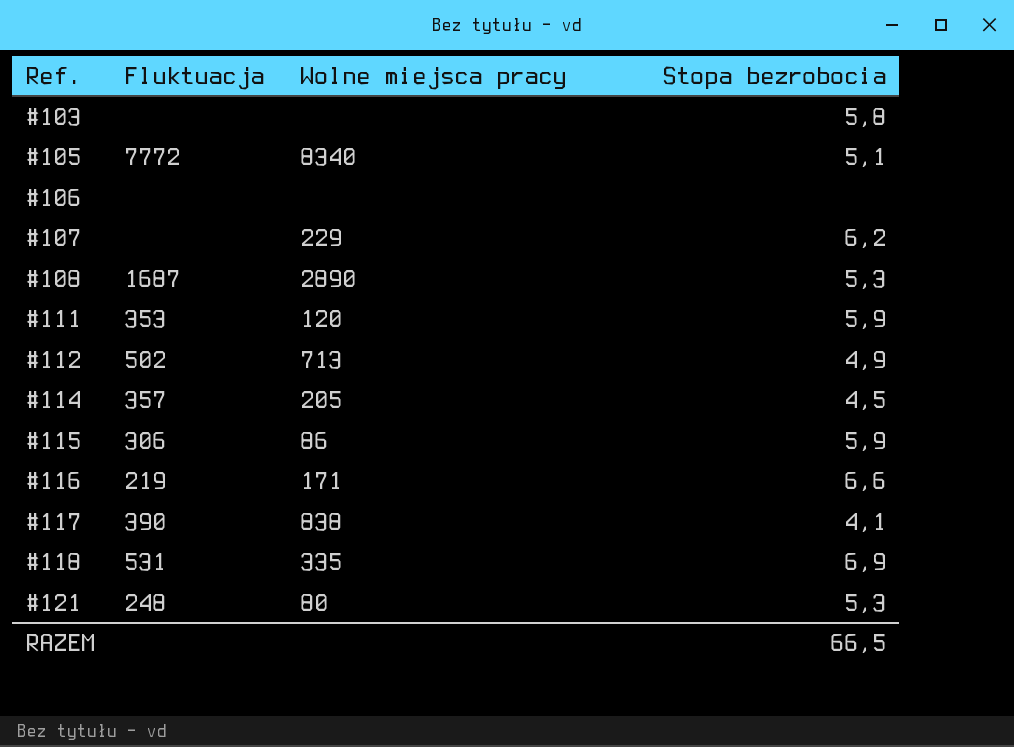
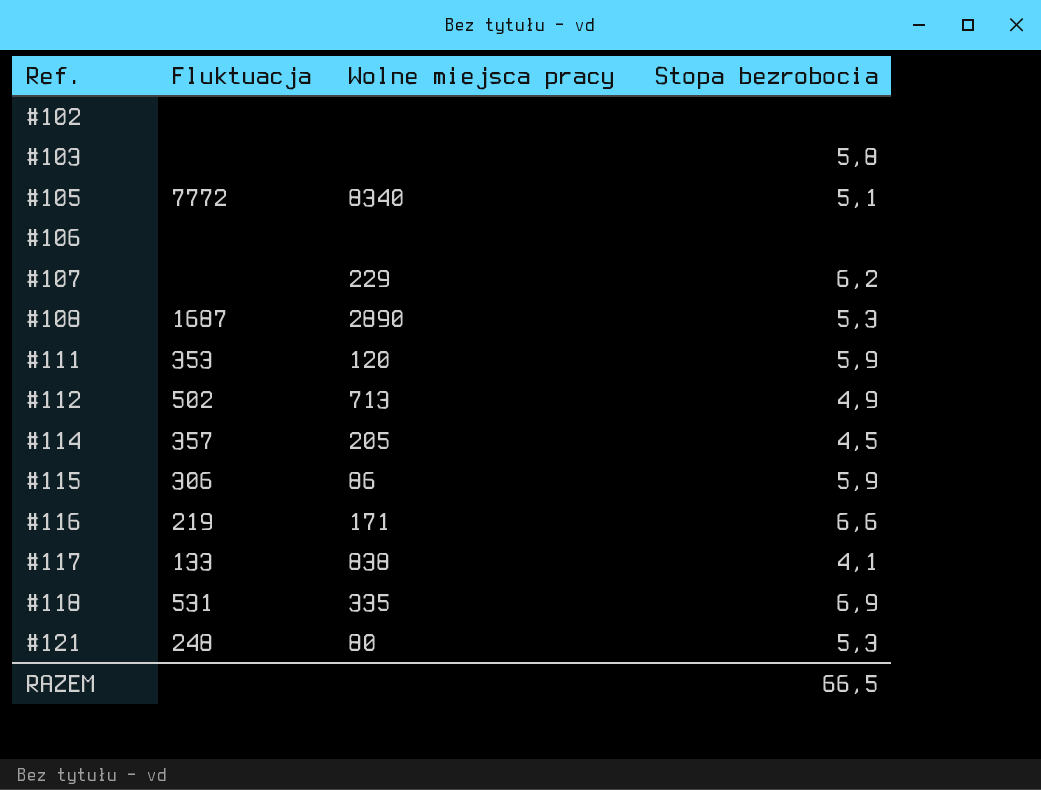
row #102: none -> none | none | none
#117 | Fluktuacja: 390 -> 133

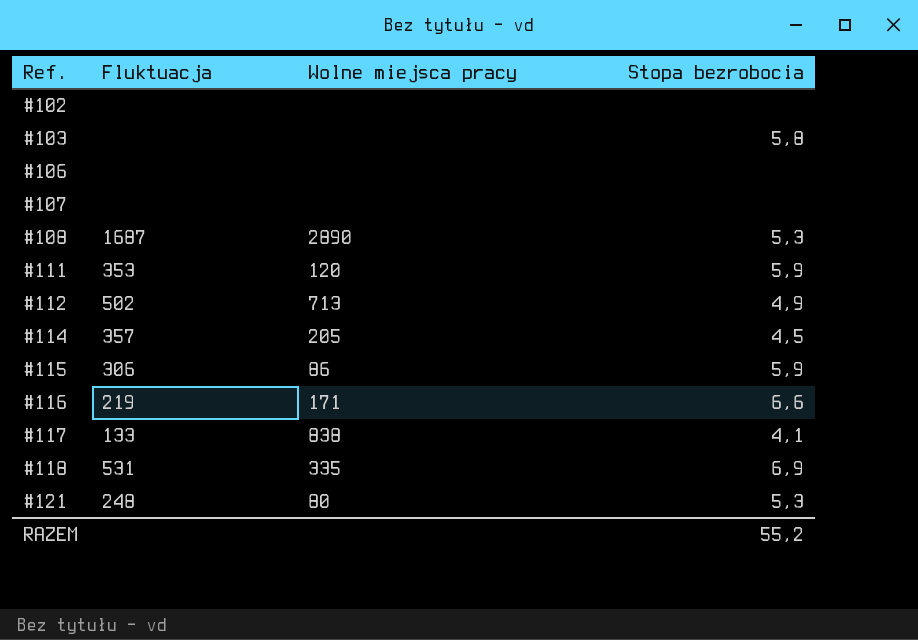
row #105: 7772 | 8340 | 5,1 -> none
#107 | Wolne miejsca pracy: 229 -> none
#107 | Stopa bezrobocia: 6,2 -> none
RAZEM | Stopa bezrobocia: 66,5 -> 55,2

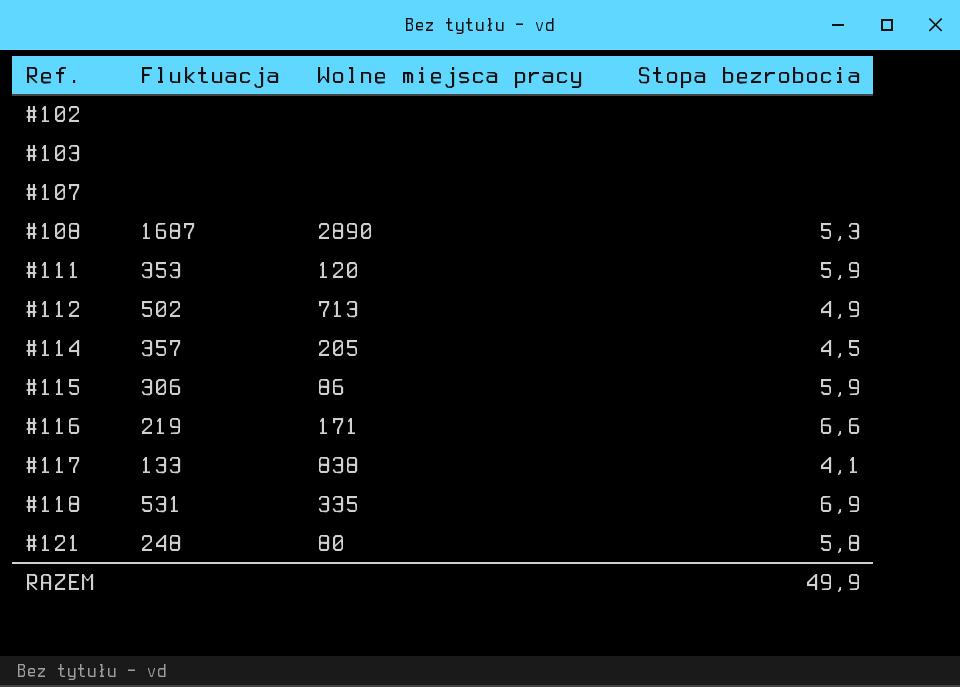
row #106: none | none | none -> none
#103 | Stopa bezrobocia: 5,8 -> none
#121 | Stopa bezrobocia: 5,3 -> 5,8
RAZEM | Stopa bezrobocia: 55,2 -> 49,9

